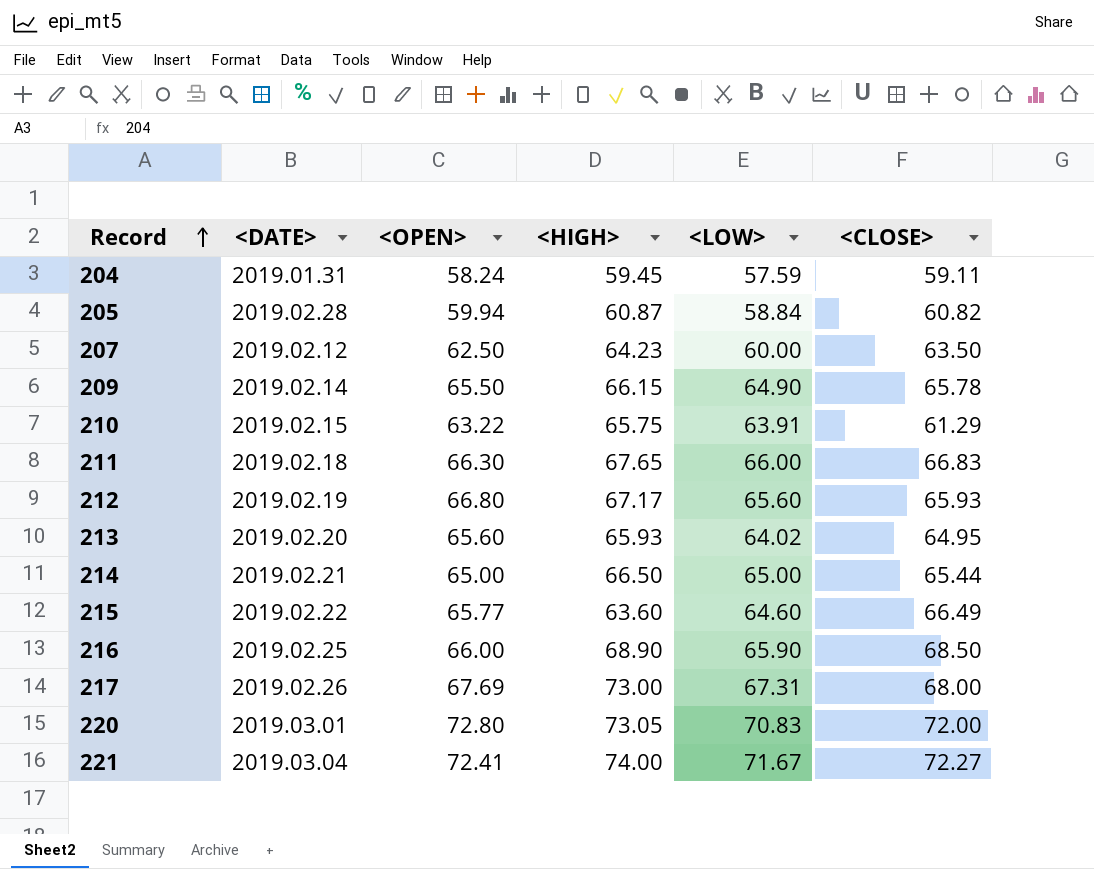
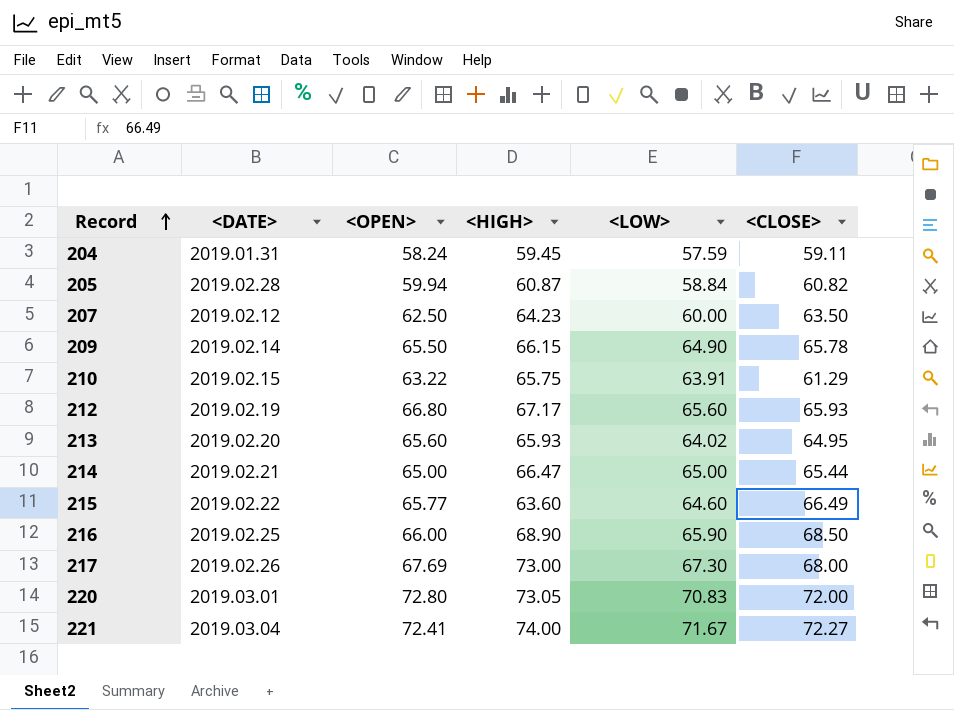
row 211: 2019.02.18 | 66.30 | 67.65 | 66.00 | 66.83 -> none
214 | <HIGH>: 66.50 -> 66.47
217 | <LOW>: 67.31 -> 67.30

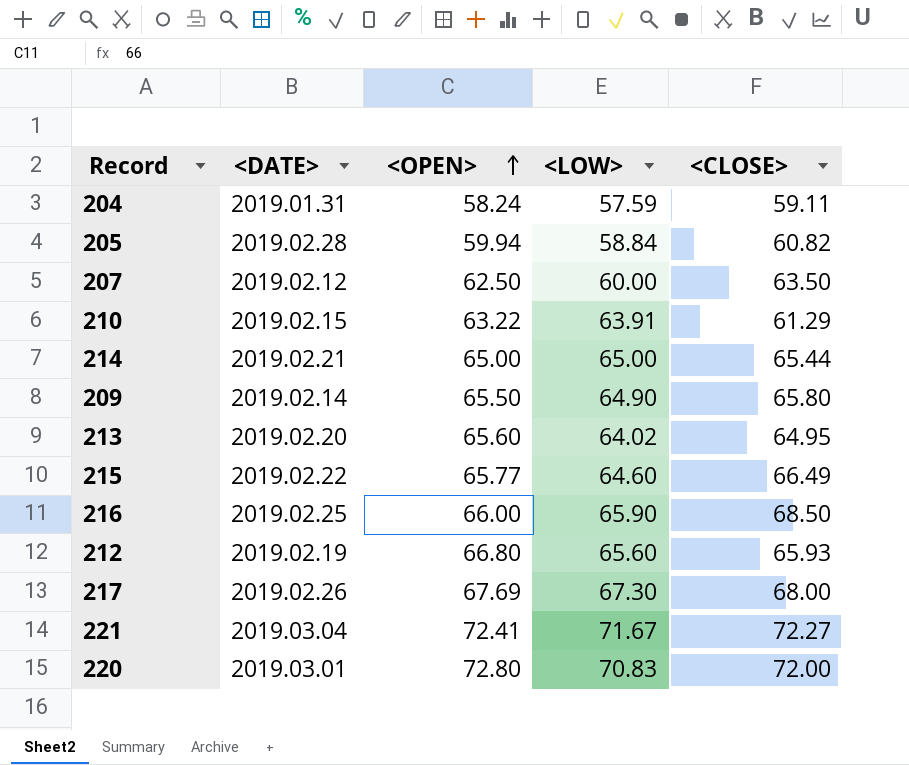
row order: Record ascending -> <OPEN> ascending
column <HIGH> | position: 4 -> none
209 | <CLOSE>: 65.78 -> 65.80

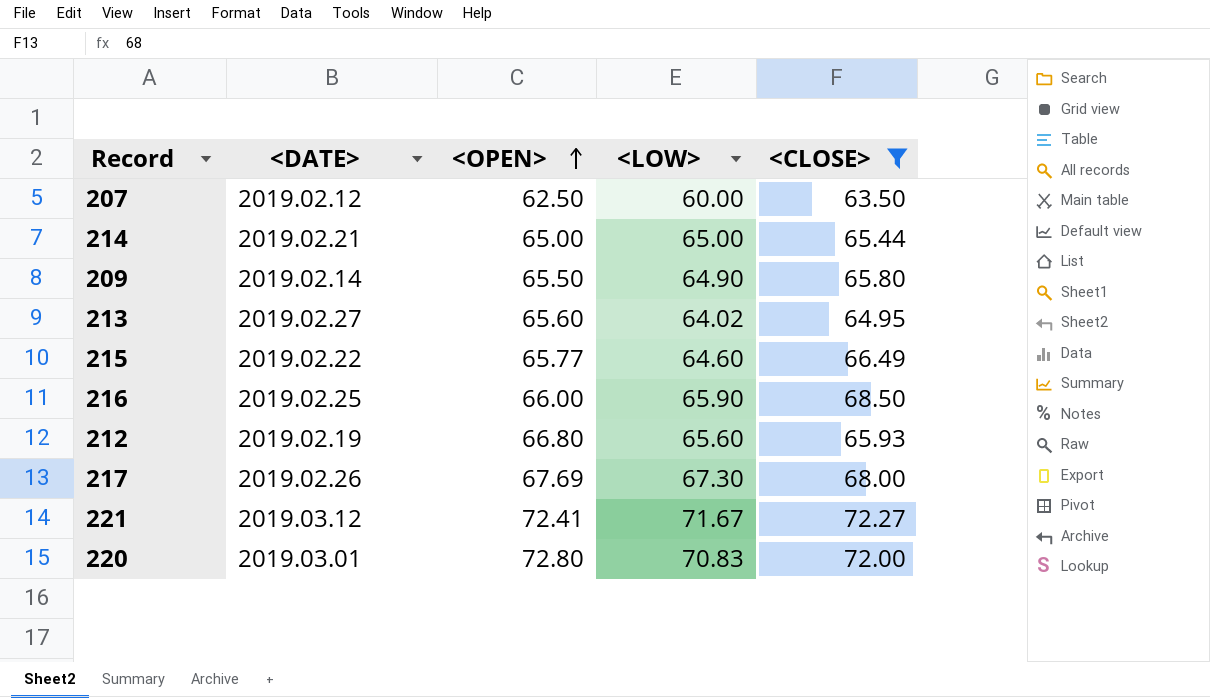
filter: none -> <CLOSE> >= 63.50
213 | <DATE>: 2019.02.20 -> 2019.02.27
221 | <DATE>: 2019.03.04 -> 2019.03.12

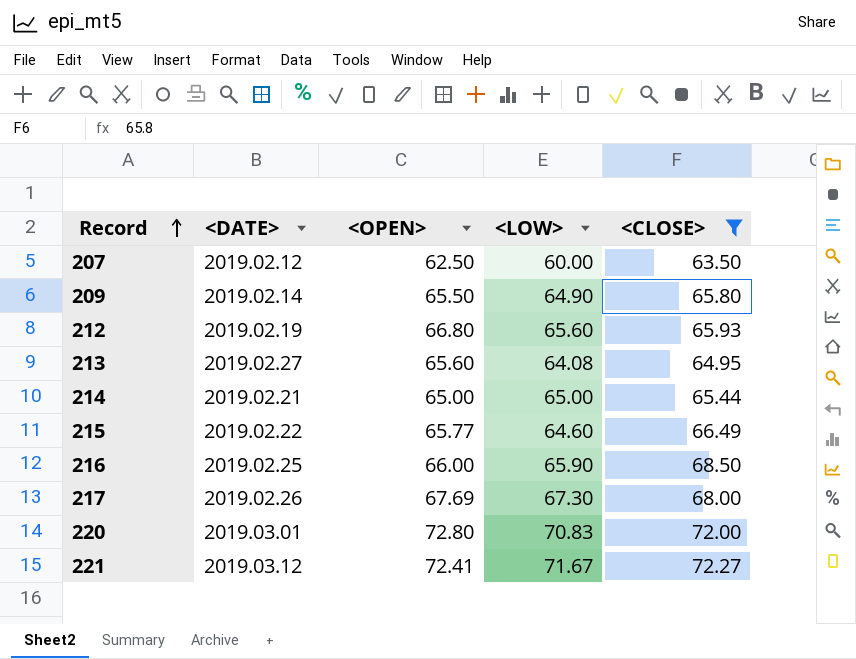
row order: <OPEN> ascending -> Record ascending
213 | <LOW>: 64.02 -> 64.08

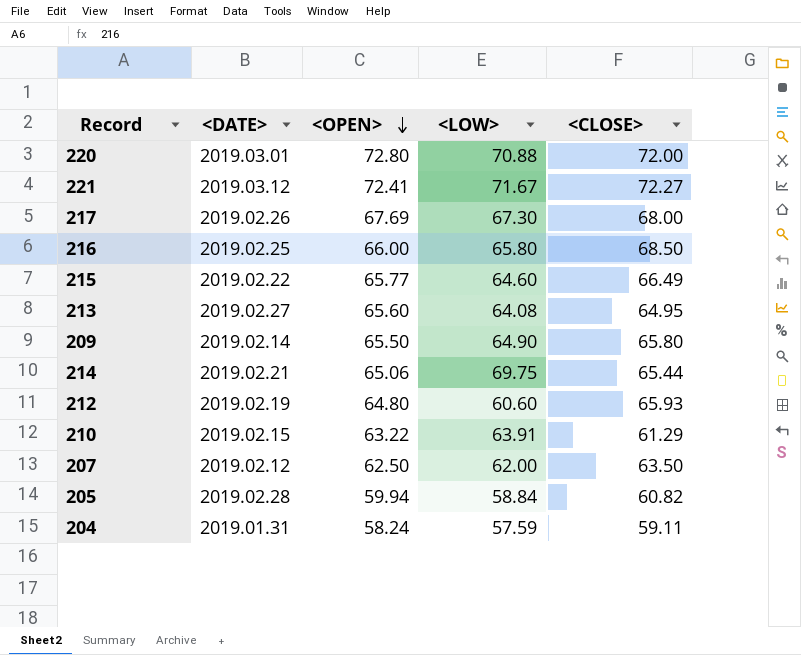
filter: <CLOSE> >= 63.50 -> none
row order: Record ascending -> <OPEN> descending
220 | <LOW>: 70.83 -> 70.88
216 | <LOW>: 65.90 -> 65.80
214 | <OPEN>: 65.00 -> 65.06
214 | <LOW>: 65.00 -> 69.75
212 | <OPEN>: 66.80 -> 64.80
212 | <LOW>: 65.60 -> 60.60
207 | <LOW>: 60.00 -> 62.00

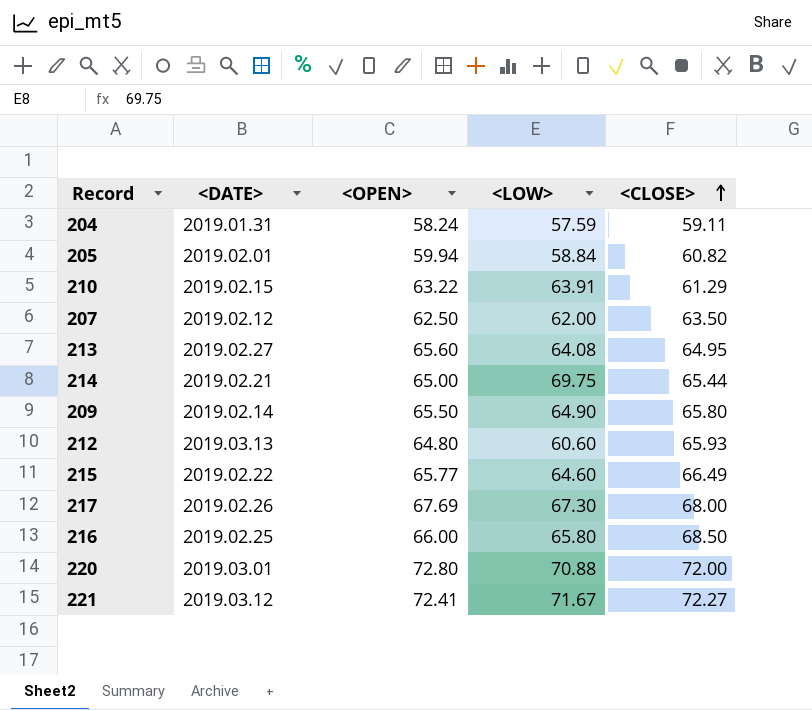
row order: <OPEN> descending -> <CLOSE> ascending
205 | <DATE>: 2019.02.28 -> 2019.02.01
214 | <OPEN>: 65.06 -> 65.00
212 | <DATE>: 2019.02.19 -> 2019.03.13

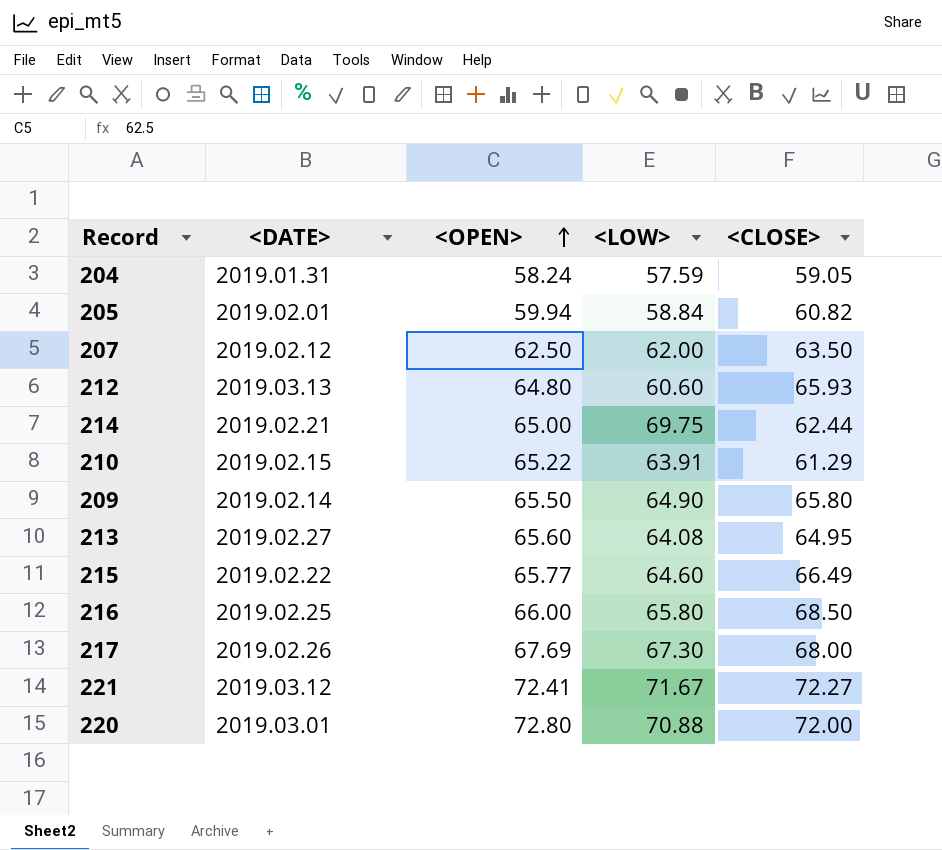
row order: <CLOSE> ascending -> <OPEN> ascending
204 | <CLOSE>: 59.11 -> 59.05
214 | <CLOSE>: 65.44 -> 62.44
210 | <OPEN>: 63.22 -> 65.22

